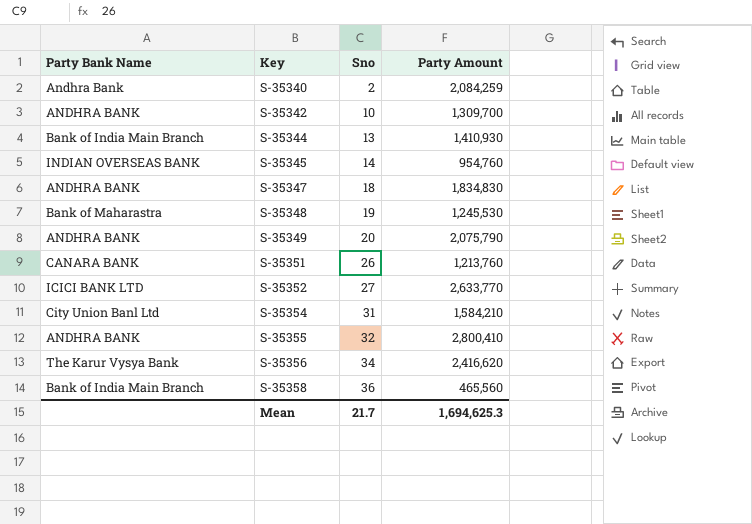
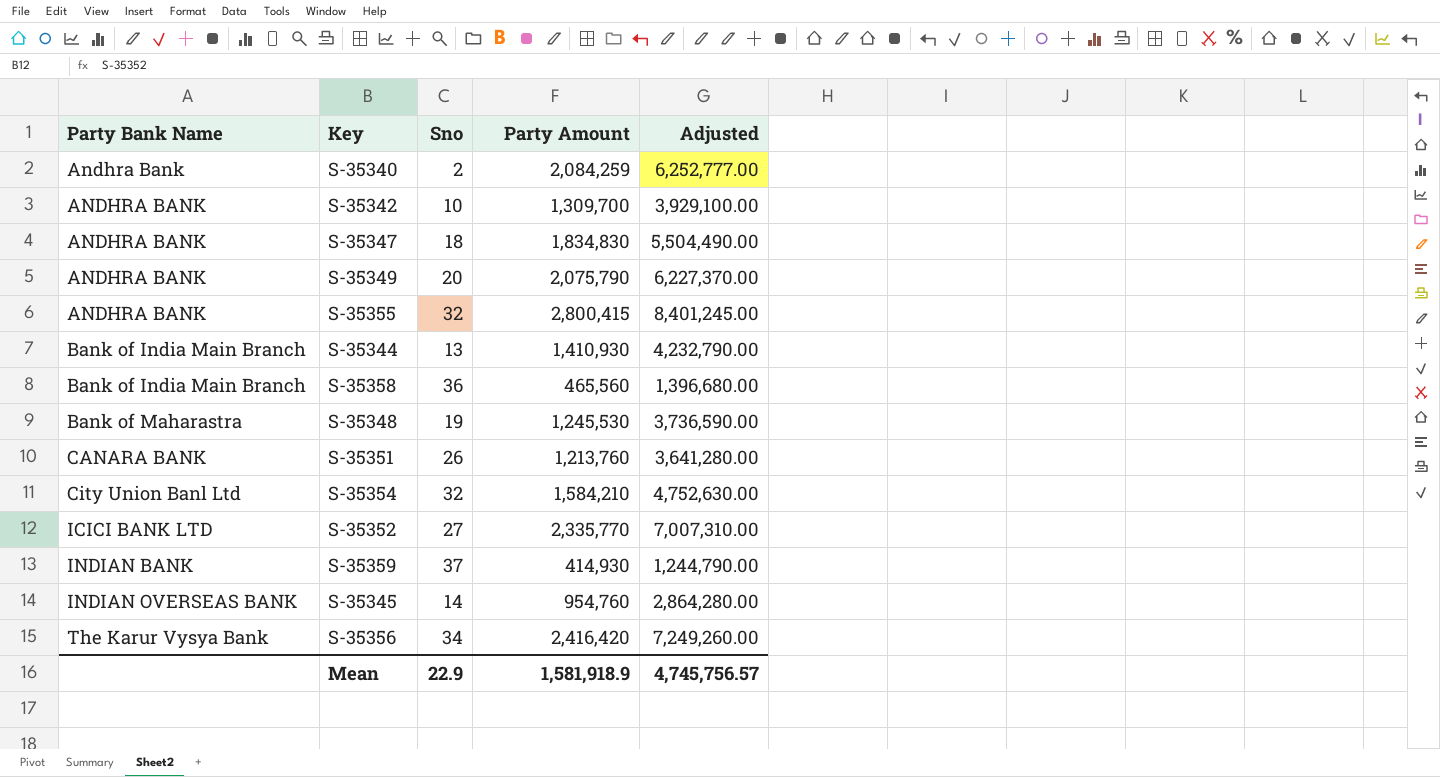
row order: Key ascending -> Party Bank Name ascending
column Adjusted | formula: none -> [Party Amount] * 3
S-35355 | Party Amount: 2,800,410 -> 2,800,415
S-35354 | Sno: 31 -> 32
S-35352 | Party Amount: 2,633,770 -> 2,335,770
row S-35359: none -> INDIAN BANK | 37 | 414,930 | 1,244,790.00
S-35356 | Party Amount: 2,416,620 -> 2,416,420
Mean | Sno: 21.7 -> 22.9
Mean | Party Amount: 1,694,625.3 -> 1,581,918.9

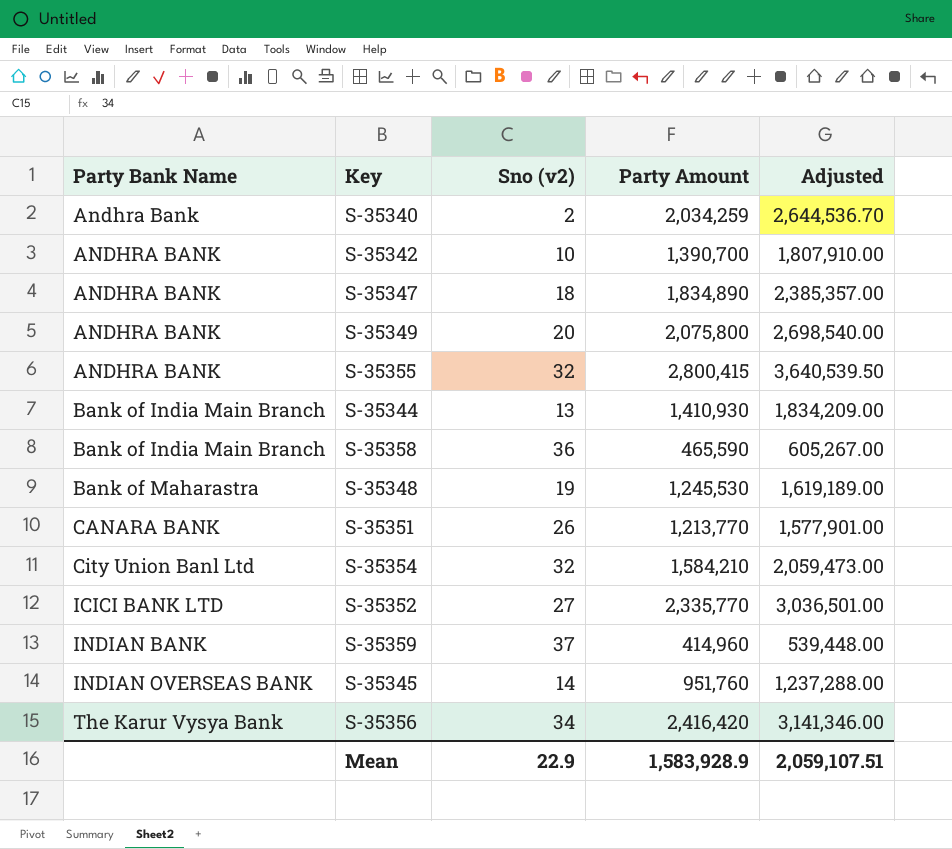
column name: Sno -> Sno (v2)
column Adjusted | formula: [Party Amount] * 3 -> [Party Amount] * 1.3
S-35340 | Party Amount: 2,084,259 -> 2,034,259
S-35342 | Party Amount: 1,309,700 -> 1,390,700
S-35347 | Party Amount: 1,834,830 -> 1,834,890
S-35349 | Party Amount: 2,075,790 -> 2,075,800
S-35358 | Party Amount: 465,560 -> 465,590
S-35351 | Party Amount: 1,213,760 -> 1,213,770
S-35359 | Party Amount: 414,930 -> 414,960
S-35345 | Party Amount: 954,760 -> 951,760
Mean | Party Amount: 1,581,918.9 -> 1,583,928.9
Mean | Adjusted: 4,745,756.57 -> 2,059,107.51

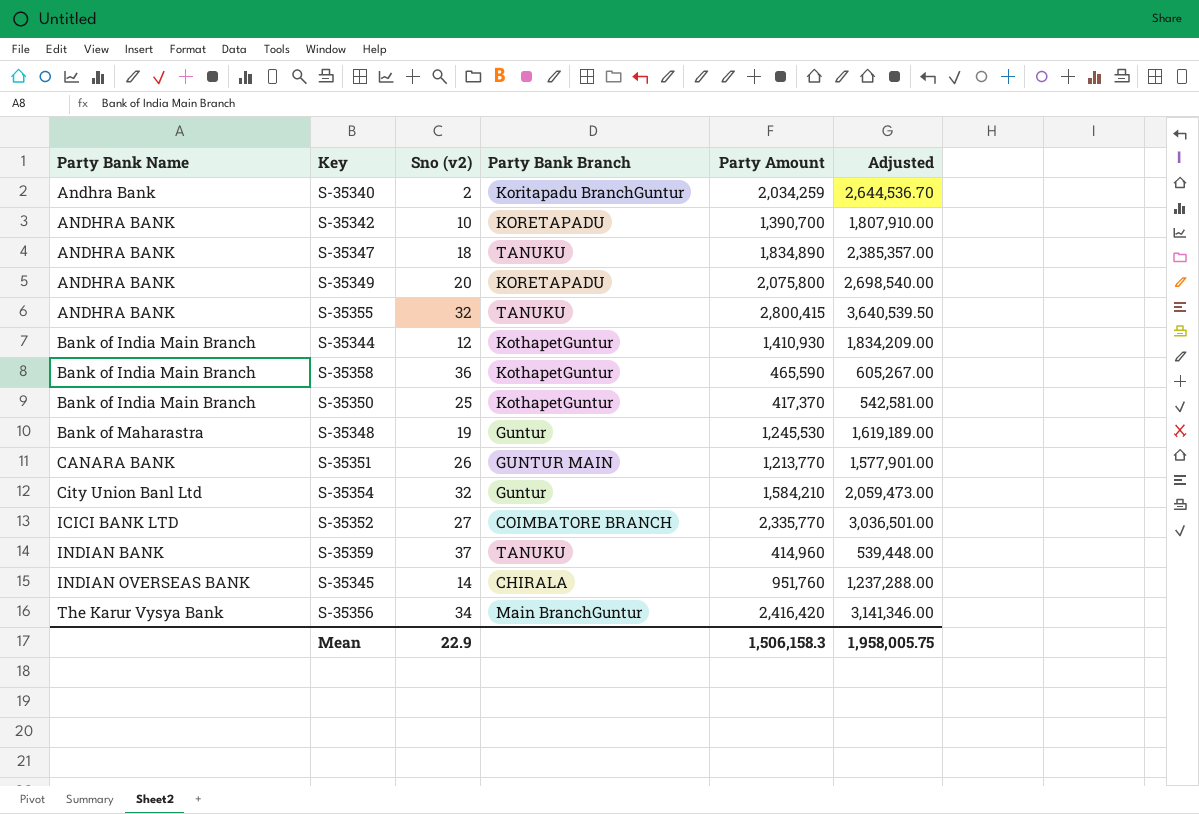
column Party Bank Branch | position: none -> 4
S-35344 | Sno (v2): 13 -> 12
row S-35350: none -> Bank of India Main Branch | 25 | KothapetGuntur | 417,370 | 542,581.00
Mean | Party Amount: 1,583,928.9 -> 1,506,158.3
Mean | Adjusted: 2,059,107.51 -> 1,958,005.75

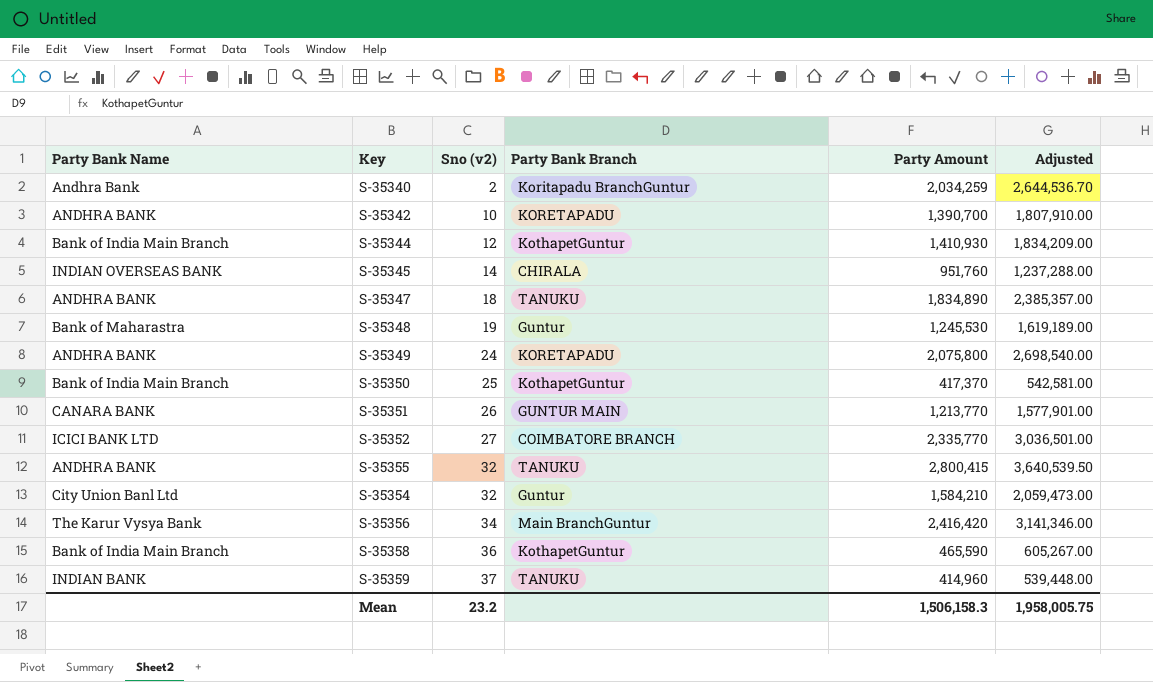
row order: Party Bank Name ascending -> Sno (v2) ascending
S-35349 | Sno (v2): 20 -> 24
Mean | Sno (v2): 22.9 -> 23.2

